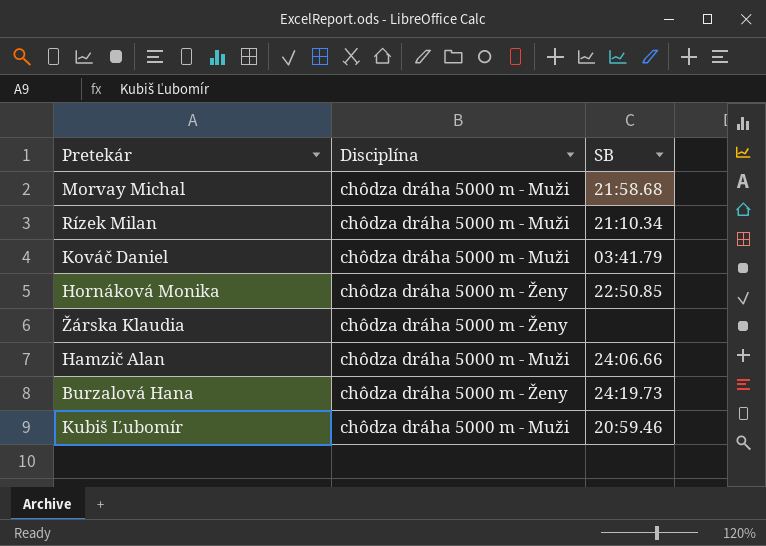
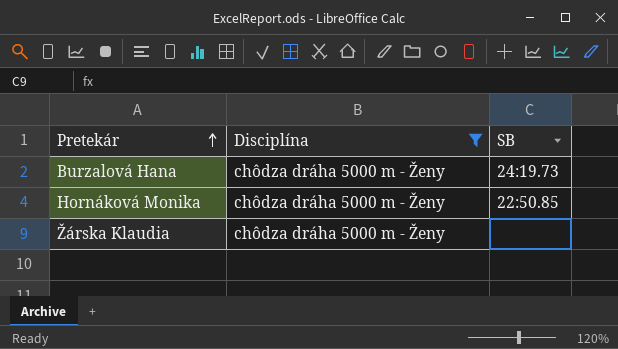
filter: none -> Disciplína = chôdza dráha 5000 m - Ženy
row order: none -> Pretekár ascending

